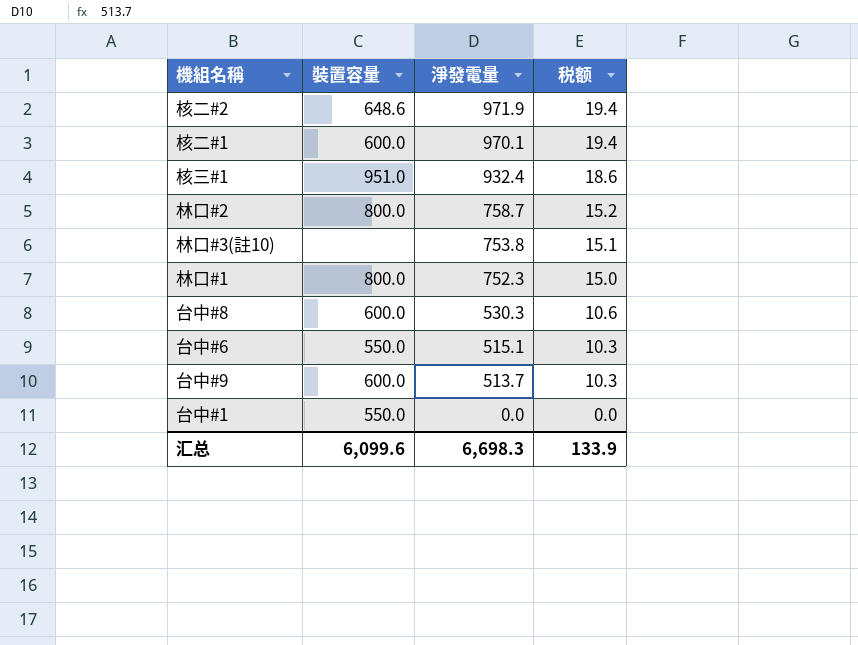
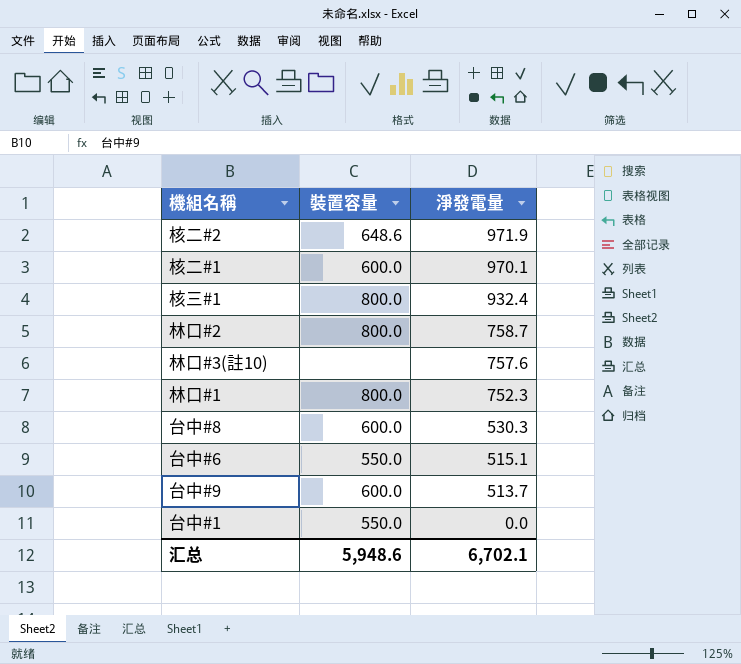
column 税额 | formula: [淨發電量] * 0.02 -> none
核三#1 | 裝置容量: 951.0 -> 800.0
林口#3(註10) | 淨發電量: 753.8 -> 757.6
汇总 | 裝置容量: 6,099.6 -> 5,948.6
汇总 | 淨發電量: 6,698.3 -> 6,702.1

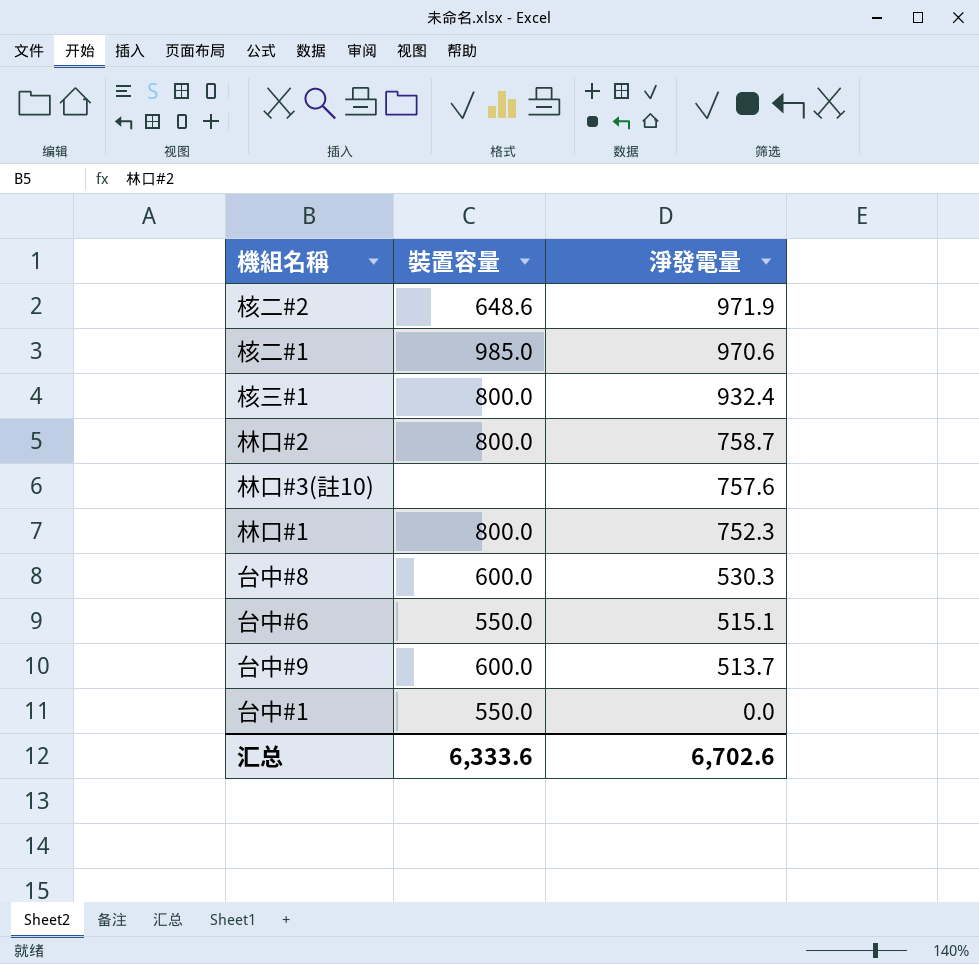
核二#1 | 裝置容量: 600.0 -> 985.0
核二#1 | 淨發電量: 970.1 -> 970.6
汇总 | 裝置容量: 5,948.6 -> 6,333.6
汇总 | 淨發電量: 6,702.1 -> 6,702.6

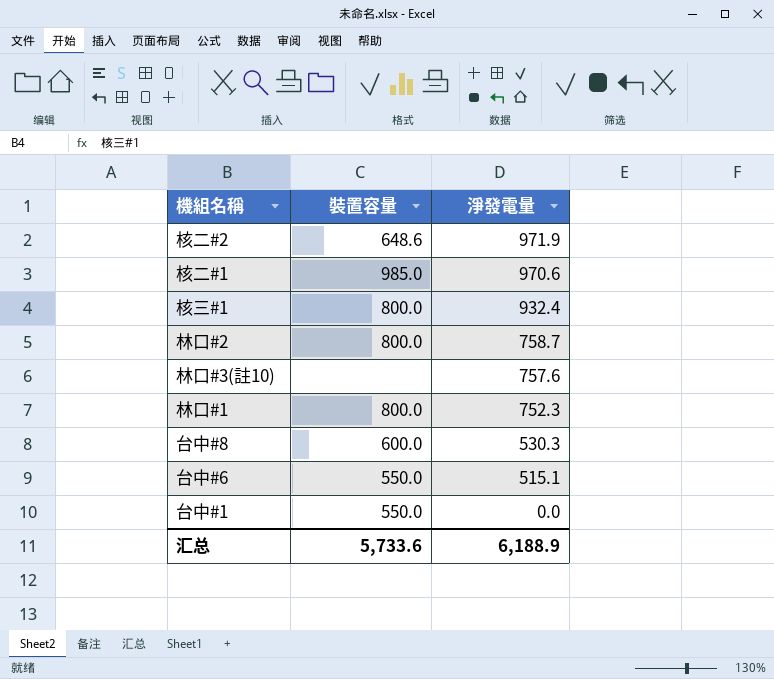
row 台中#9: 600.0 | 513.7 -> none
汇总 | 裝置容量: 6,333.6 -> 5,733.6
汇总 | 淨發電量: 6,702.6 -> 6,188.9

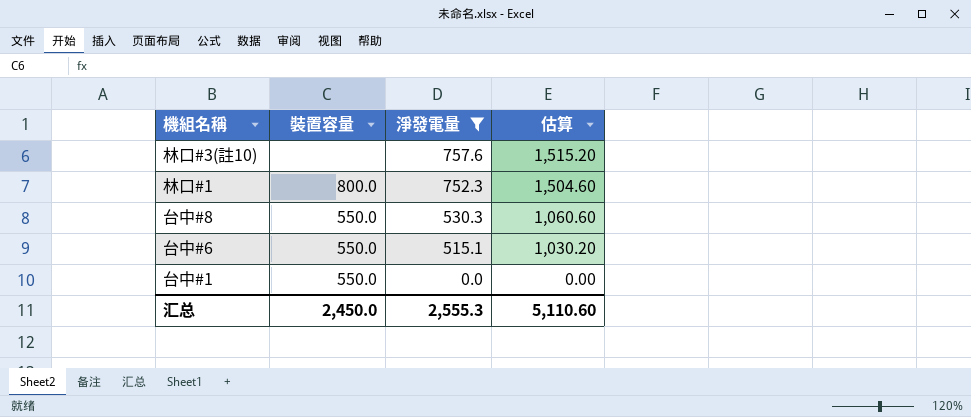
filter: none -> 淨發電量 <= 757.6
column 估算 | formula: none -> [淨發電量] * 2
台中#8 | 裝置容量: 600.0 -> 550.0
汇总 | 裝置容量: 5,733.6 -> 2,450.0
汇总 | 淨發電量: 6,188.9 -> 2,555.3

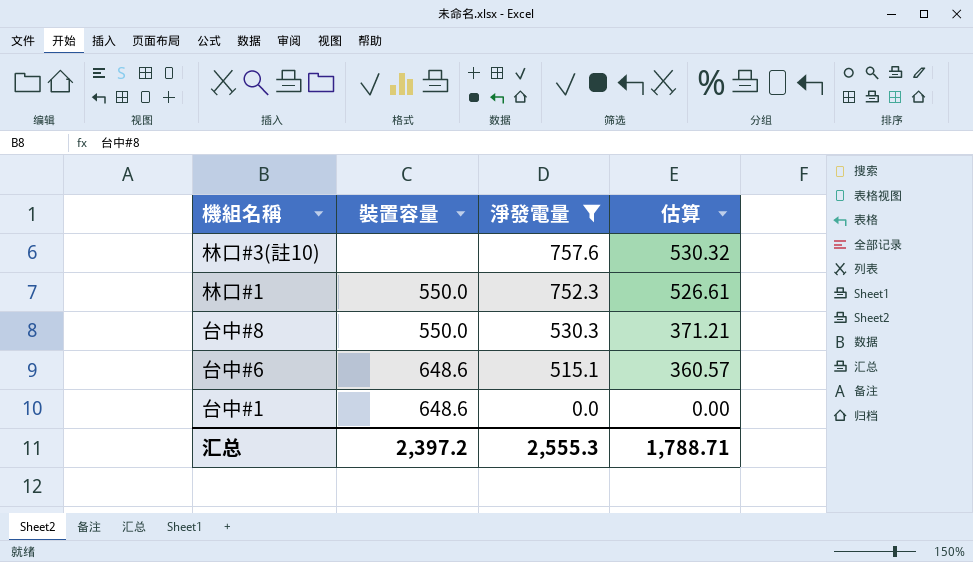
column 估算 | formula: [淨發電量] * 2 -> [淨發電量] * 0.7
林口#1 | 裝置容量: 800.0 -> 550.0
台中#6 | 裝置容量: 550.0 -> 648.6
台中#1 | 裝置容量: 550.0 -> 648.6
汇总 | 裝置容量: 2,450.0 -> 2,397.2
汇总 | 估算: 5,110.60 -> 1,788.71

